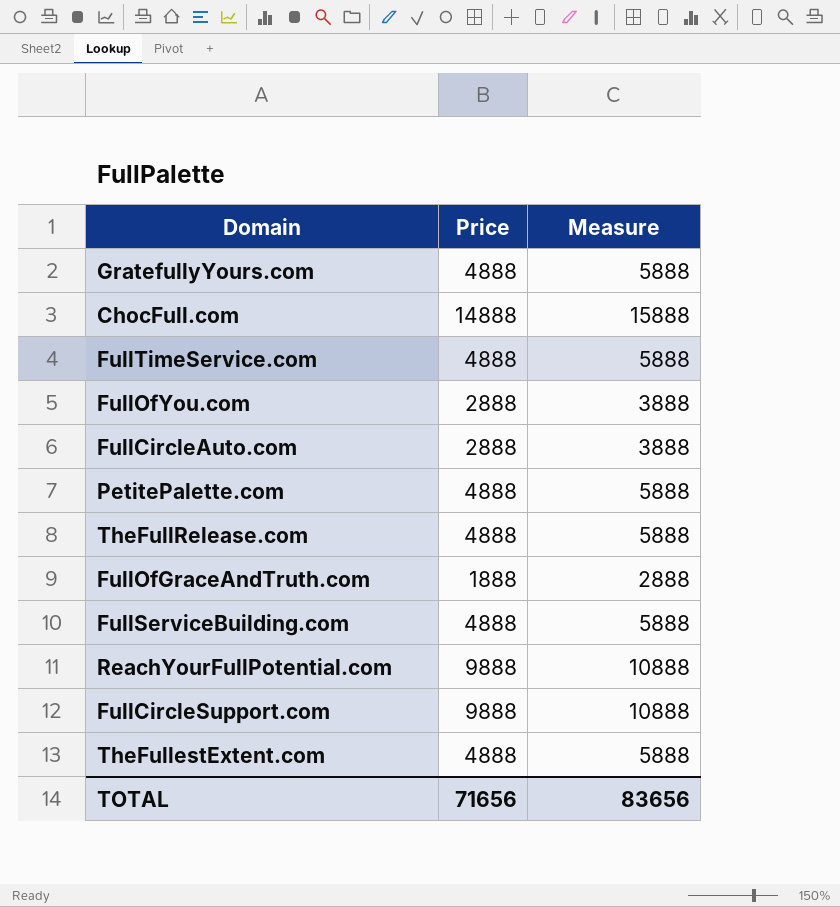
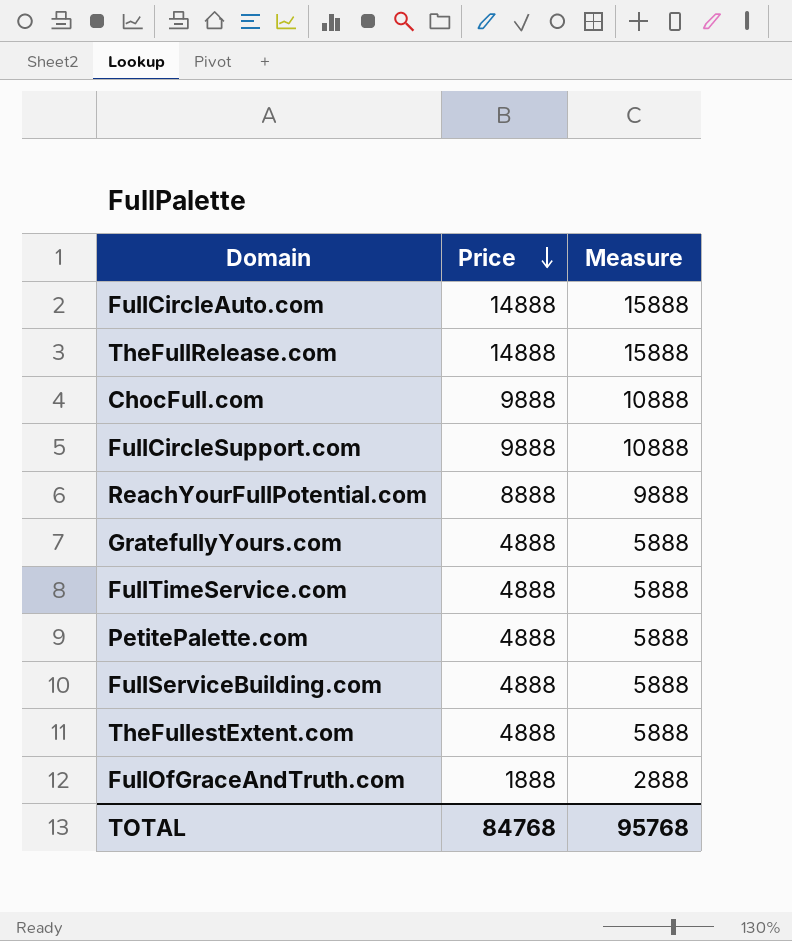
row order: none -> Price descending
row FullOfYou.com: 2888 | 3888 -> none
FullCircleAuto.com | Price: 2888 -> 14888
FullCircleAuto.com | Measure: 3888 -> 15888
TheFullRelease.com | Price: 4888 -> 14888
TheFullRelease.com | Measure: 5888 -> 15888
ChocFull.com | Price: 14888 -> 9888
ChocFull.com | Measure: 15888 -> 10888
ReachYourFullPotential.com | Price: 9888 -> 8888
ReachYourFullPotential.com | Measure: 10888 -> 9888
TOTAL | Price: 71656 -> 84768
TOTAL | Measure: 83656 -> 95768

